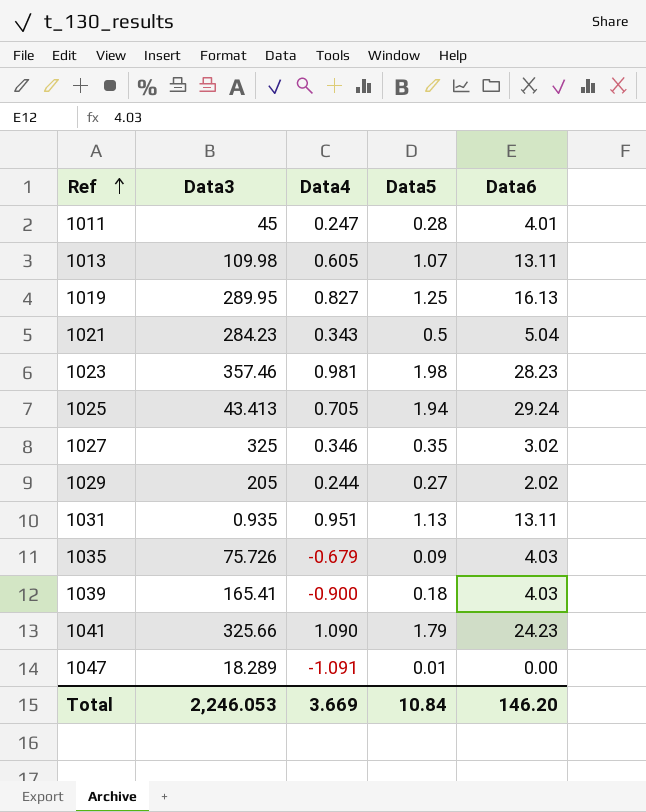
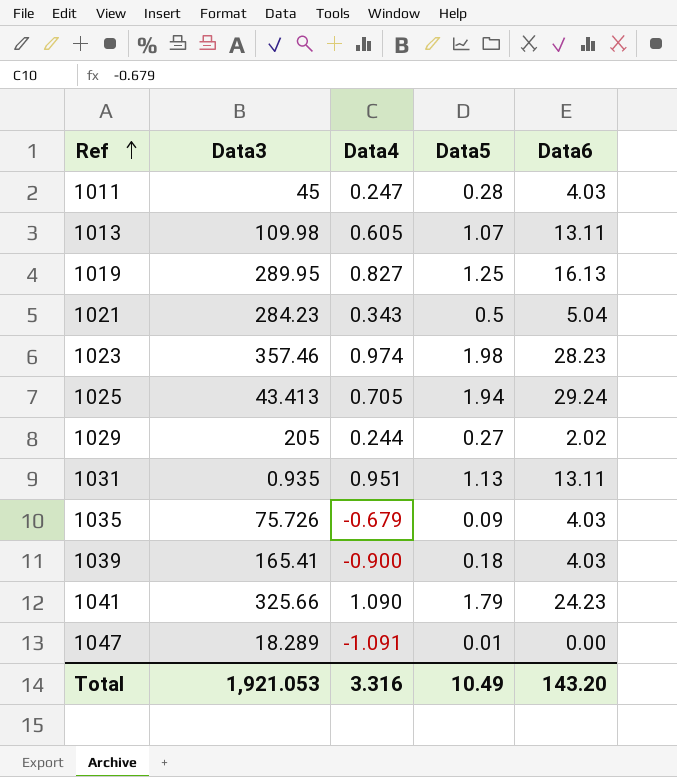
row 1027: 325 | 0.346 | 0.35 | 3.02 -> none
1011 | Data6: 4.01 -> 4.03
1023 | Data4: 0.981 -> 0.974
Total | Data3: 2,246.053 -> 1,921.053
Total | Data4: 3.669 -> 3.316
Total | Data5: 10.84 -> 10.49
Total | Data6: 146.20 -> 143.20

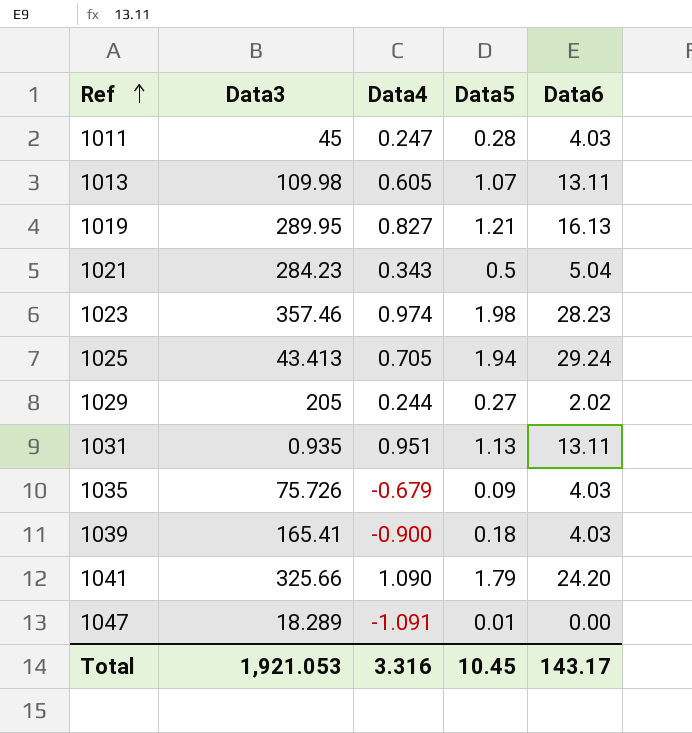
1019 | Data5: 1.25 -> 1.21
1041 | Data6: 24.23 -> 24.20
Total | Data5: 10.49 -> 10.45
Total | Data6: 143.20 -> 143.17

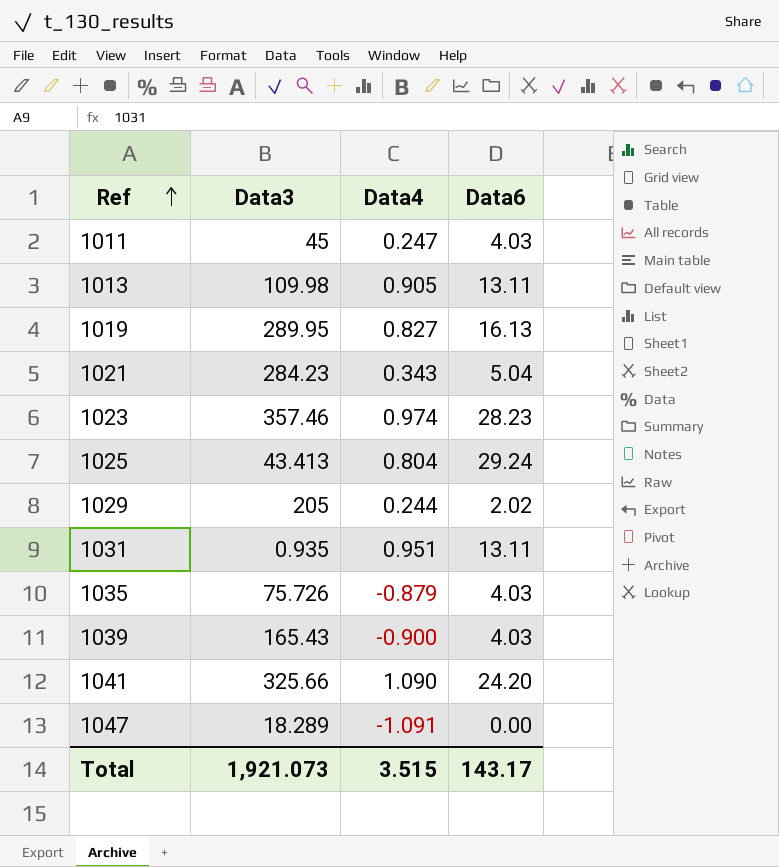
column Data5 | position: 4 -> none
1013 | Data4: 0.605 -> 0.905
1025 | Data4: 0.705 -> 0.804
1035 | Data4: -0.679 -> -0.879
1039 | Data3: 165.41 -> 165.43
Total | Data3: 1,921.053 -> 1,921.073
Total | Data4: 3.316 -> 3.515

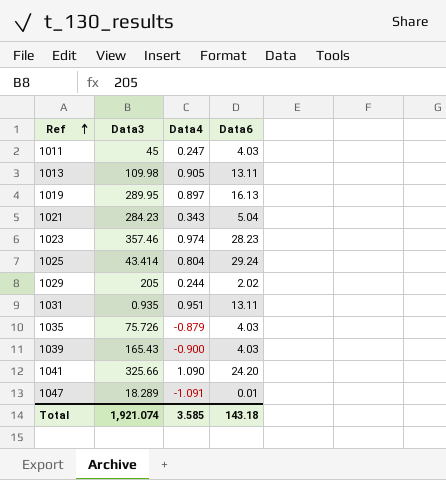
1019 | Data4: 0.827 -> 0.897
1025 | Data3: 43.413 -> 43.414
1047 | Data6: 0.00 -> 0.01
Total | Data3: 1,921.073 -> 1,921.074
Total | Data4: 3.515 -> 3.585
Total | Data6: 143.17 -> 143.18

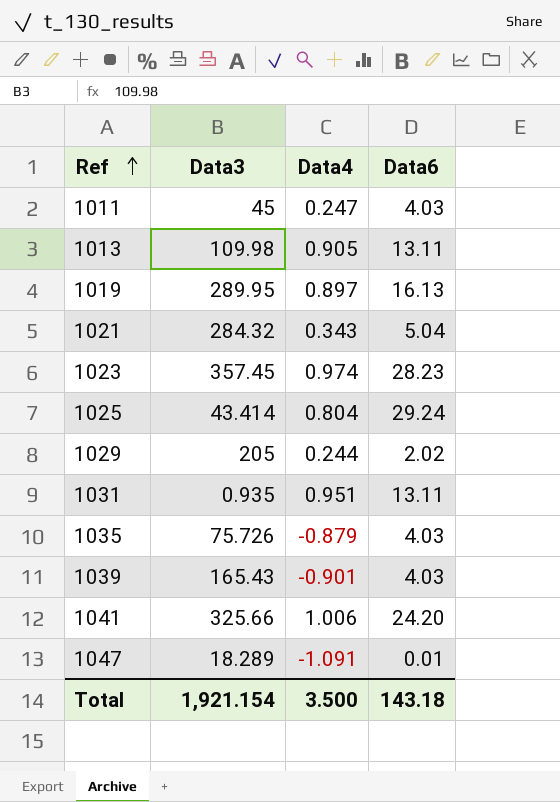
1021 | Data3: 284.23 -> 284.32
1023 | Data3: 357.46 -> 357.45
1039 | Data4: -0.900 -> -0.901
1041 | Data4: 1.090 -> 1.006
Total | Data3: 1,921.074 -> 1,921.154
Total | Data4: 3.585 -> 3.500

